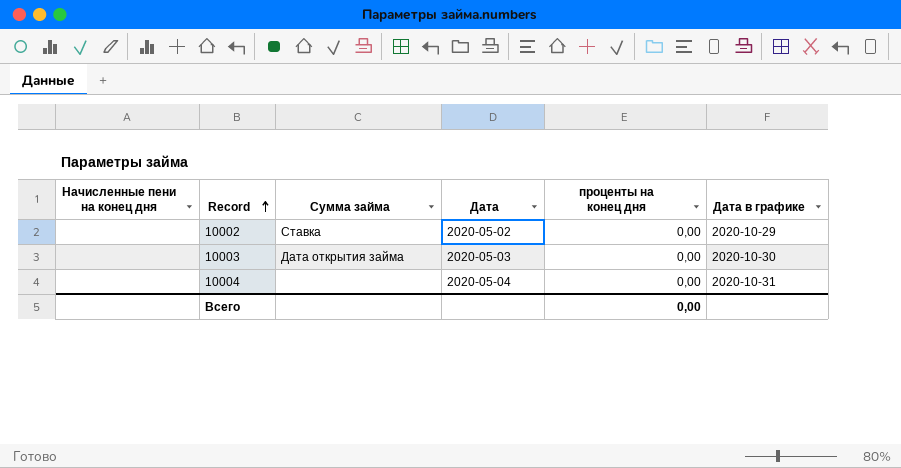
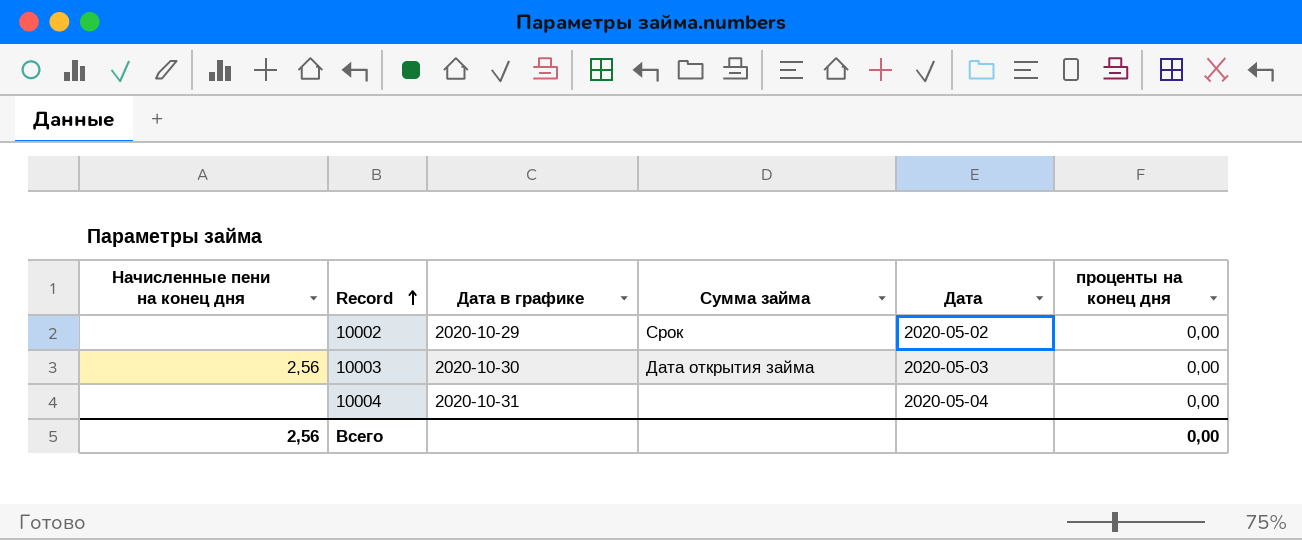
column Дата в графике | position: 6 -> 3
10002 | Сумма займа: Ставка -> Срок
10003 | Начисленные пени на конец дня: none -> 2,56
Всего | Начисленные пени на конец дня: none -> 2,56

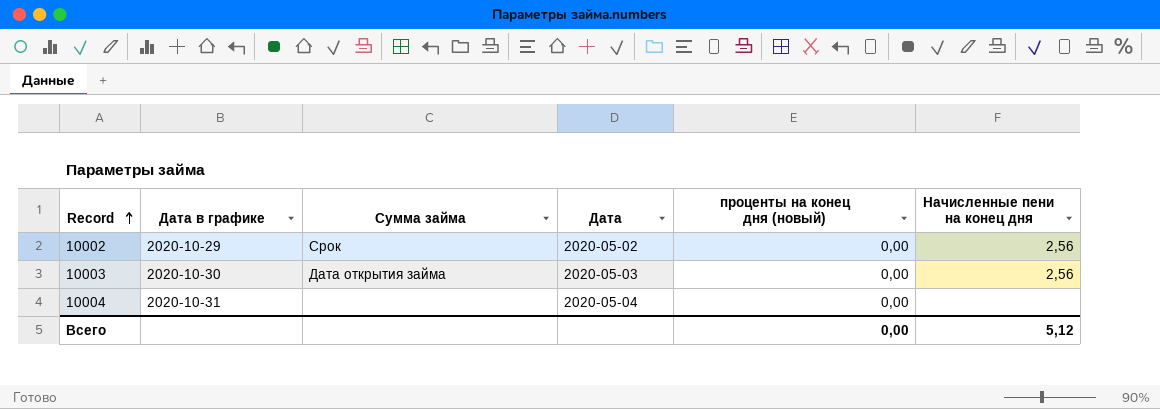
column name: проценты на конец дня -> проценты на конец дня (новый)
column Начисленные пени на конец дня | position: 1 -> 6
10002 | Начисленные пени на конец дня: none -> 2,56
Всего | Начисленные пени на конец дня: 2,56 -> 5,12

